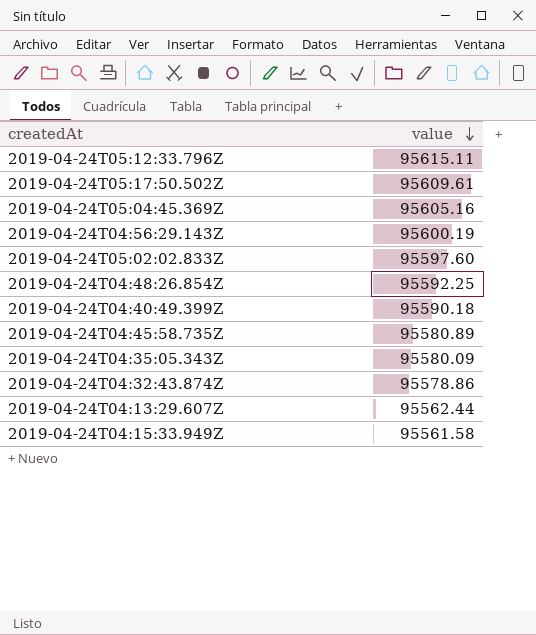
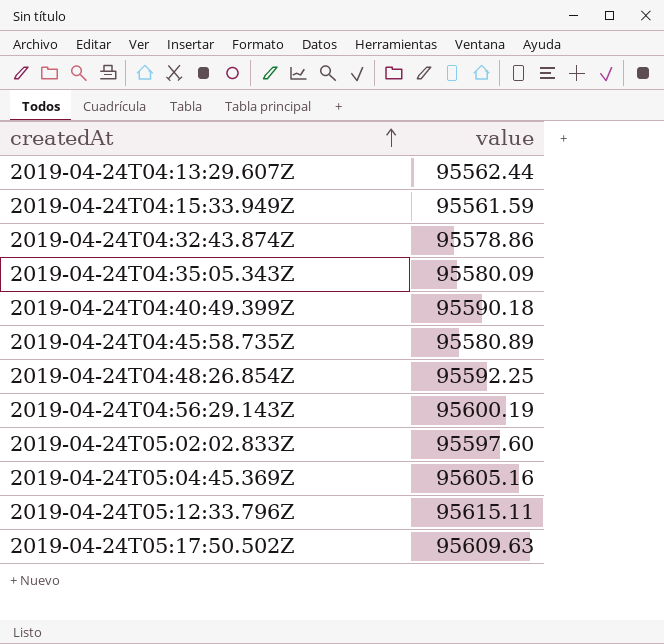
row order: value descending -> createdAt ascending
2019-04-24T04:15:33.949Z | value: 95561.58 -> 95561.59
2019-04-24T05:17:50.502Z | value: 95609.61 -> 95609.63

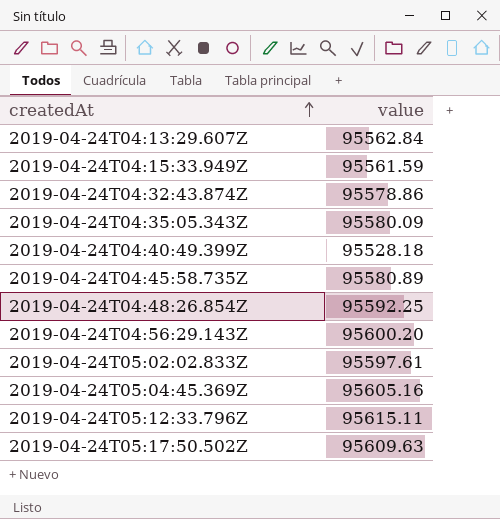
2019-04-24T04:13:29.607Z | value: 95562.44 -> 95562.84
2019-04-24T04:40:49.399Z | value: 95590.18 -> 95528.18
2019-04-24T04:56:29.143Z | value: 95600.19 -> 95600.20
2019-04-24T05:02:02.833Z | value: 95597.60 -> 95597.61

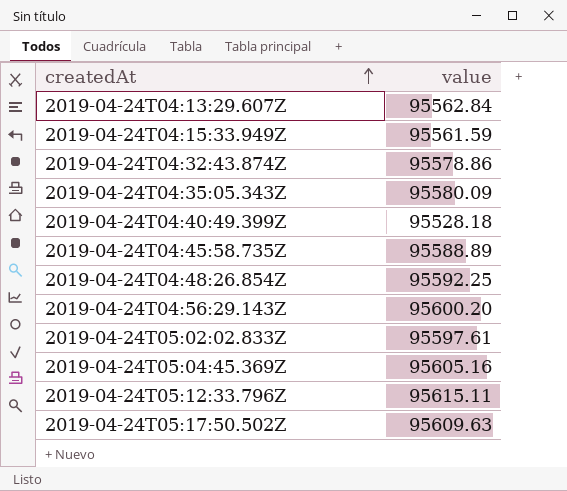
2019-04-24T04:45:58.735Z | value: 95580.89 -> 95588.89

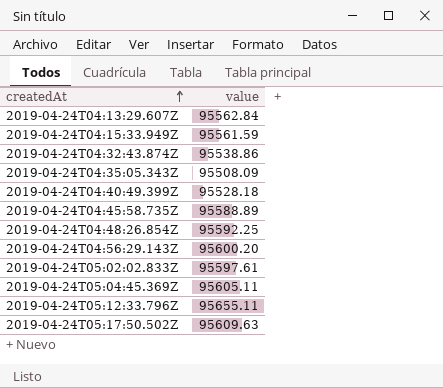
2019-04-24T04:32:43.874Z | value: 95578.86 -> 95538.86
2019-04-24T04:35:05.343Z | value: 95580.09 -> 95508.09
2019-04-24T05:04:45.369Z | value: 95605.16 -> 95605.11
2019-04-24T05:12:33.796Z | value: 95615.11 -> 95655.11

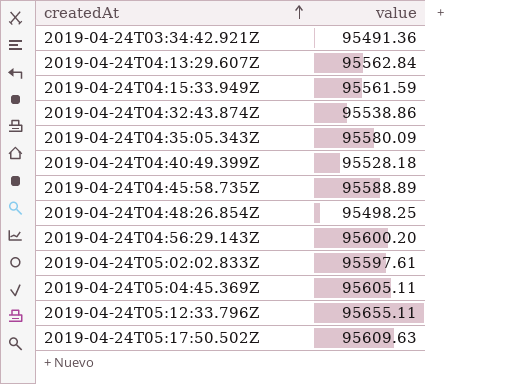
row 2019-04-24T03:34:42.921Z: none -> 95491.36
2019-04-24T04:35:05.343Z | value: 95508.09 -> 95580.09
2019-04-24T04:48:26.854Z | value: 95592.25 -> 95498.25

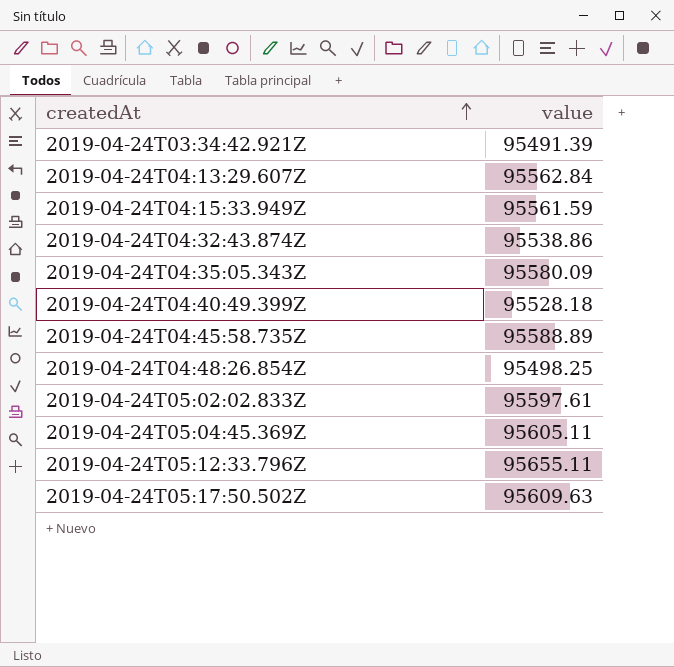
row 2019-04-24T04:56:29.143Z: 95600.20 -> none
2019-04-24T03:34:42.921Z | value: 95491.36 -> 95491.39

